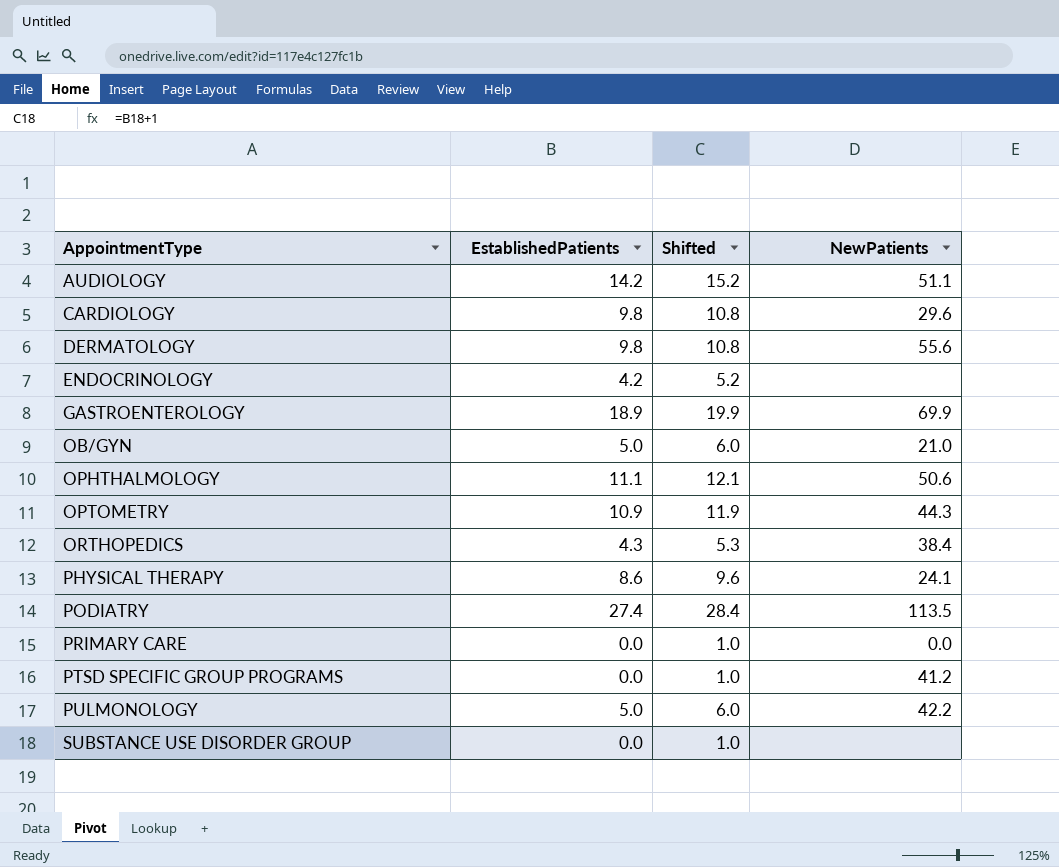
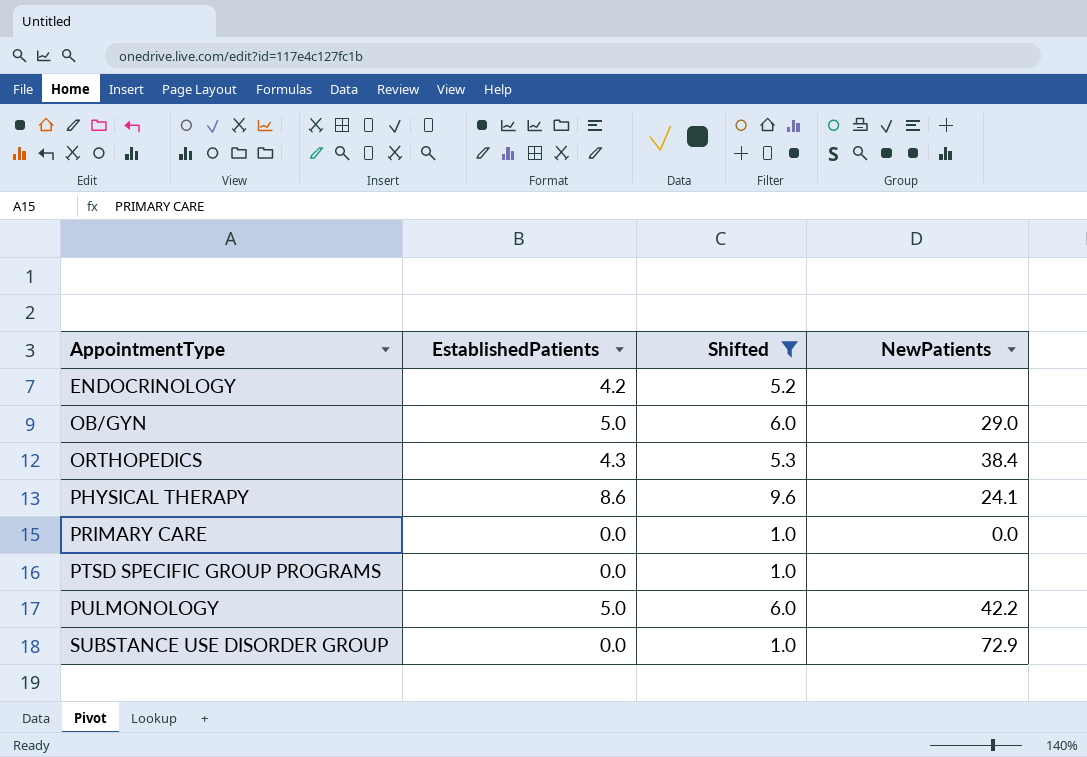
filter: none -> Shifted <= 9.6
OB/GYN | NewPatients: 21.0 -> 29.0
PTSD SPECIFIC GROUP PROGRAMS | NewPatients: 41.2 -> none
SUBSTANCE USE DISORDER GROUP | NewPatients: none -> 72.9

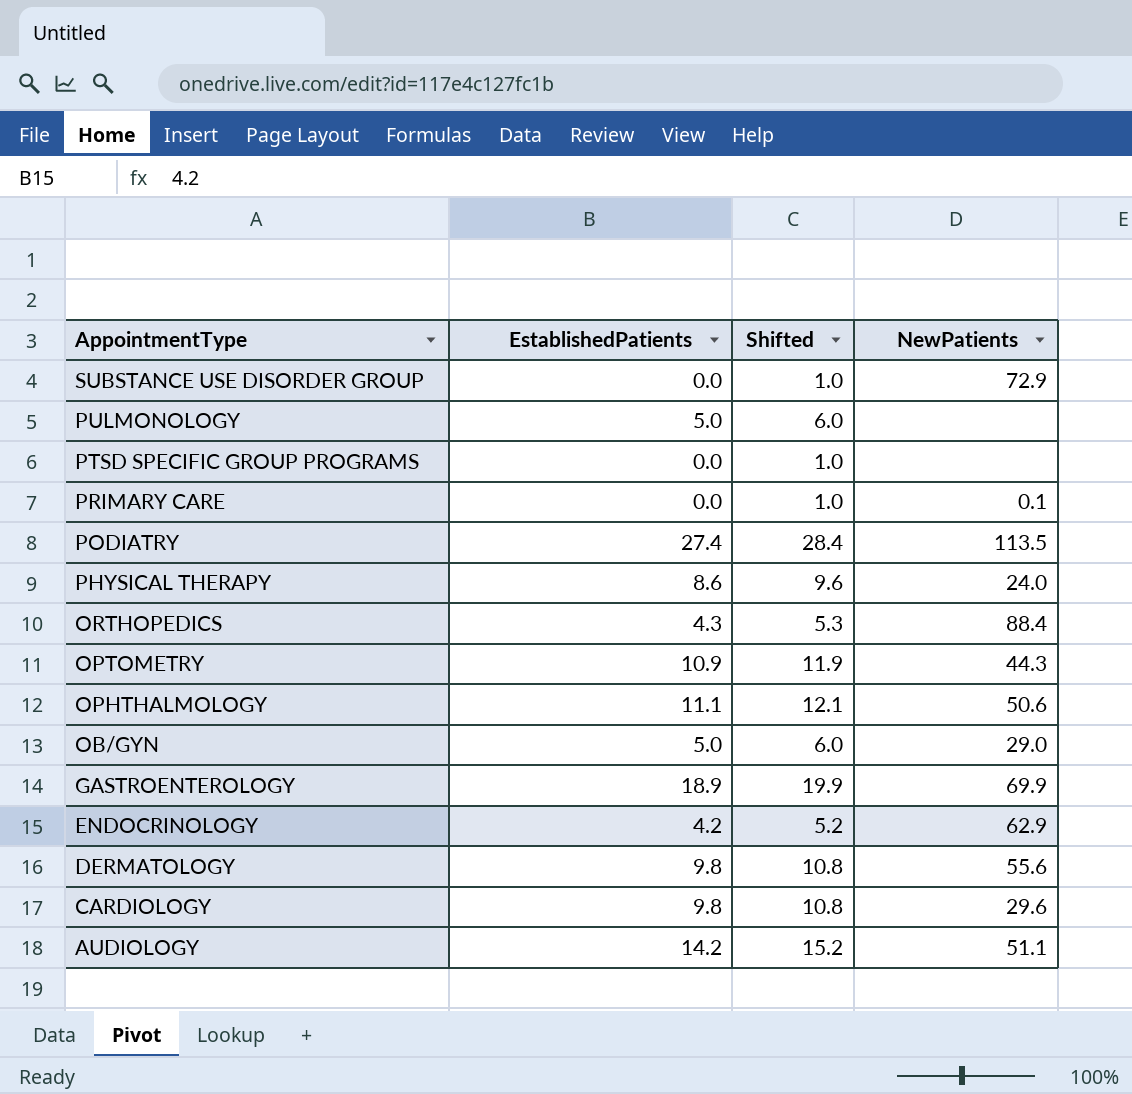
filter: Shifted <= 9.6 -> none
row order: AppointmentType ascending -> AppointmentType descending
PULMONOLOGY | NewPatients: 42.2 -> none
PRIMARY CARE | NewPatients: 0.0 -> 0.1
PHYSICAL THERAPY | NewPatients: 24.1 -> 24.0
ORTHOPEDICS | NewPatients: 38.4 -> 88.4
ENDOCRINOLOGY | NewPatients: none -> 62.9

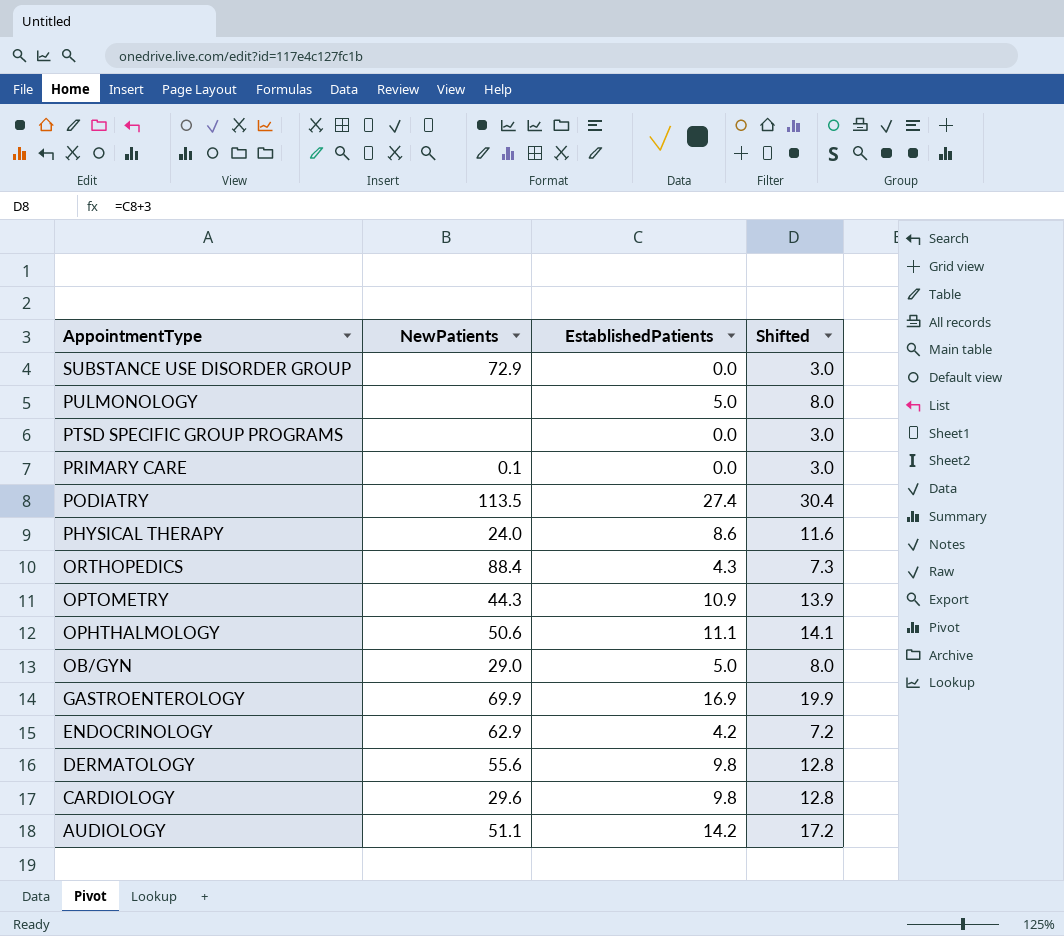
column NewPatients | position: 4 -> 2
column Shifted | formula: [EstablishedPatients] + 1 -> [EstablishedPatients] + 3
GASTROENTEROLOGY | EstablishedPatients: 18.9 -> 16.9

